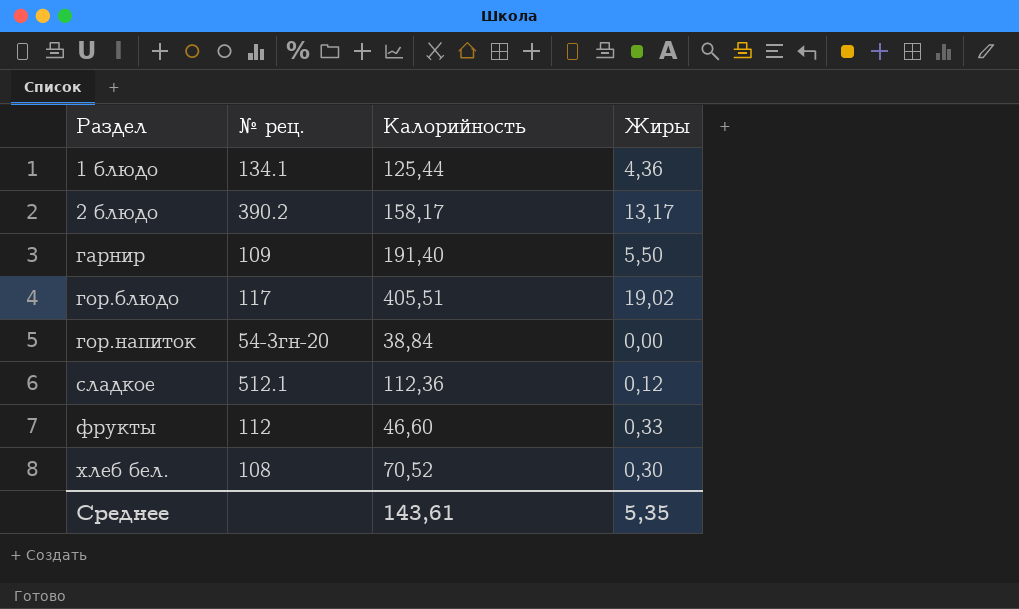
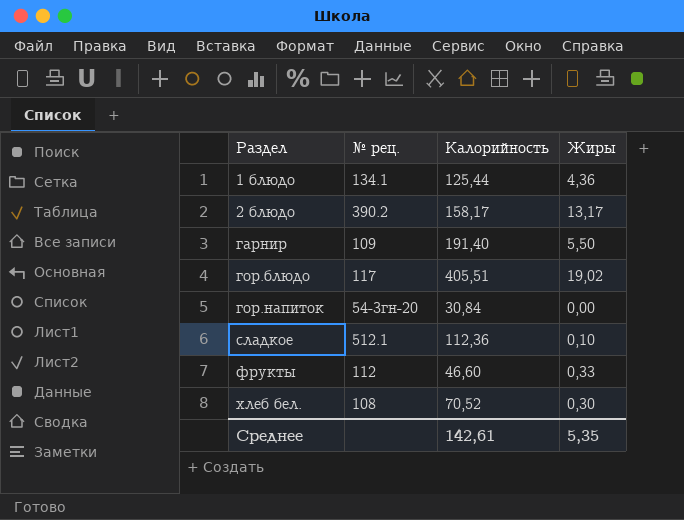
гор.напиток | Калорийность: 38,84 -> 30,84
сладкое | Жиры: 0,12 -> 0,10
Среднее | Калорийность: 143,61 -> 142,61

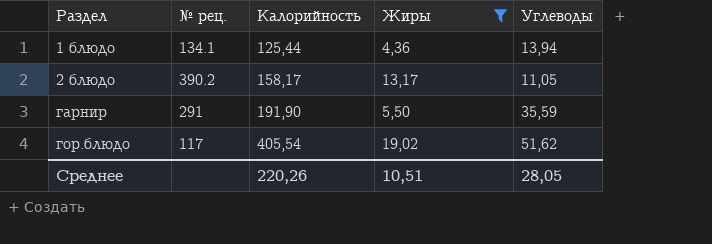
filter: none -> Жиры >= 4,36
column Углеводы | position: none -> 5
гарнир | № рец.: 109 -> 291
гарнир | Калорийность: 191,40 -> 191,90
гор.блюдо | Калорийность: 405,51 -> 405,54
Среднее | Калорийность: 142,61 -> 220,26
Среднее | Жиры: 5,35 -> 10,51

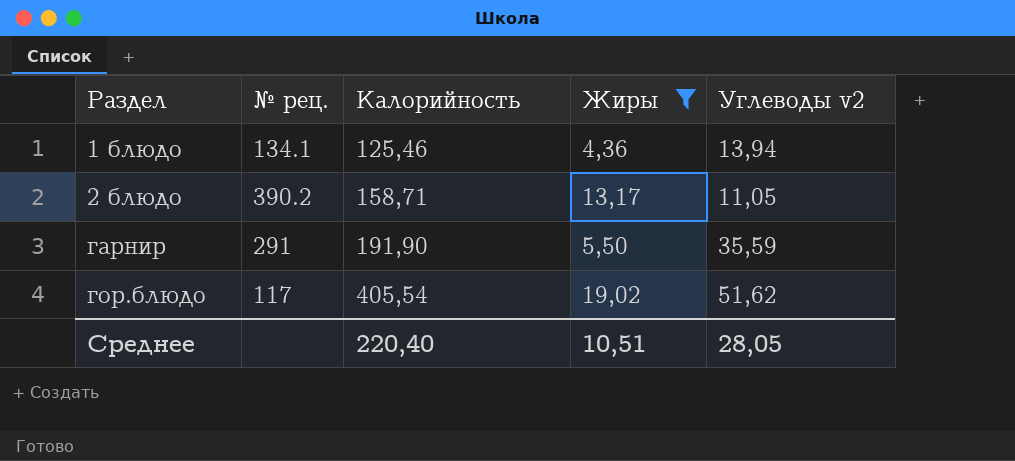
column name: Углеводы -> Углеводы v2
1 блюдо | Калорийность: 125,44 -> 125,46
2 блюдо | Калорийность: 158,17 -> 158,71
Среднее | Калорийность: 220,26 -> 220,40

